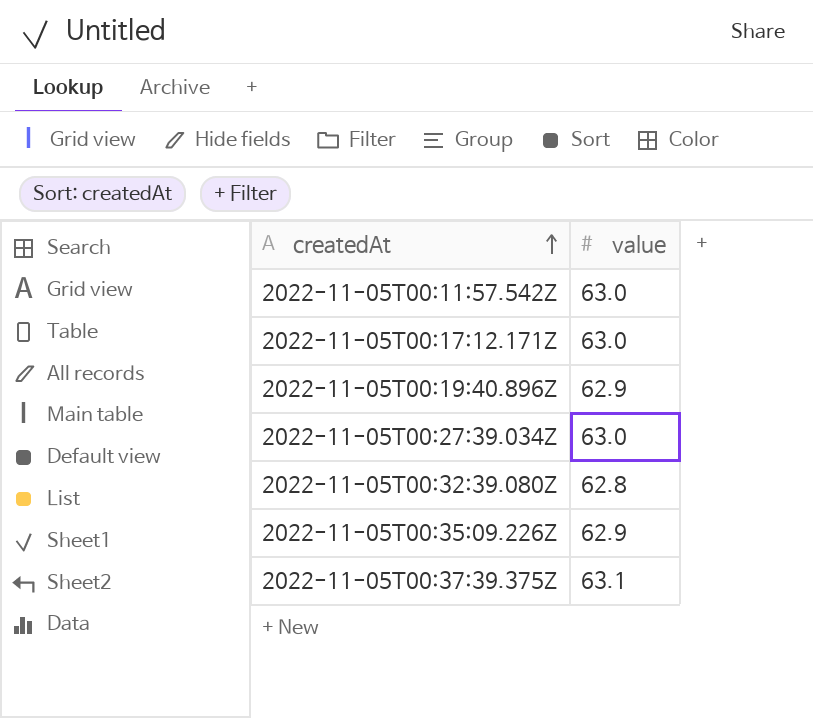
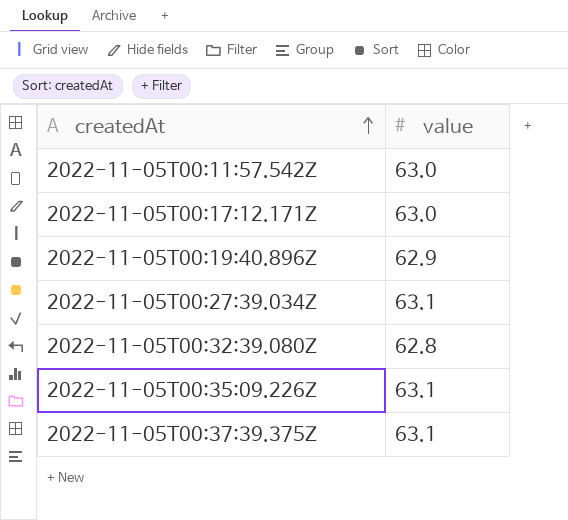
2022-11-05T00:27:39.034Z | value: 63.0 -> 63.1
2022-11-05T00:35:09.226Z | value: 62.9 -> 63.1

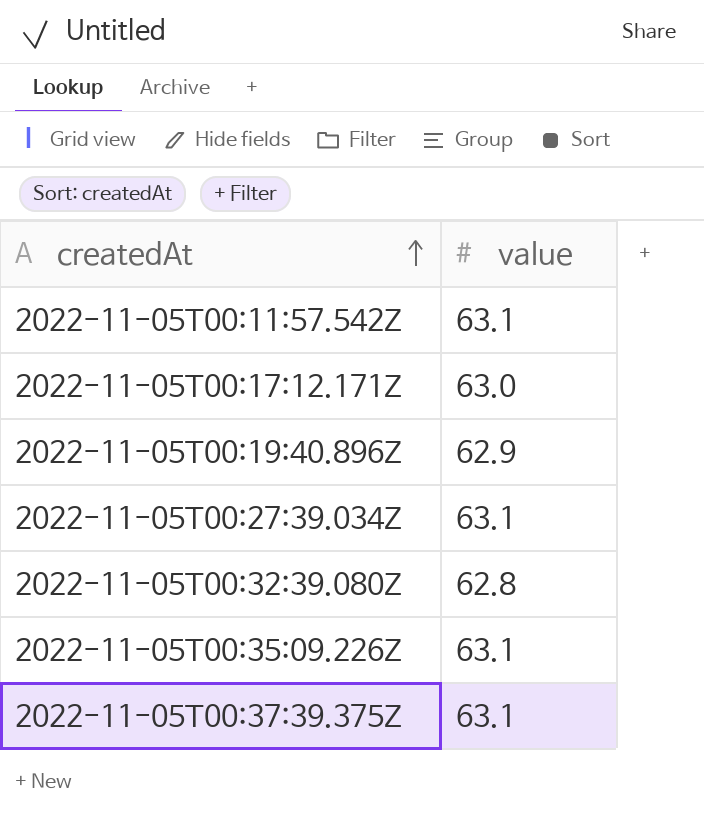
2022-11-05T00:11:57.542Z | value: 63.0 -> 63.1

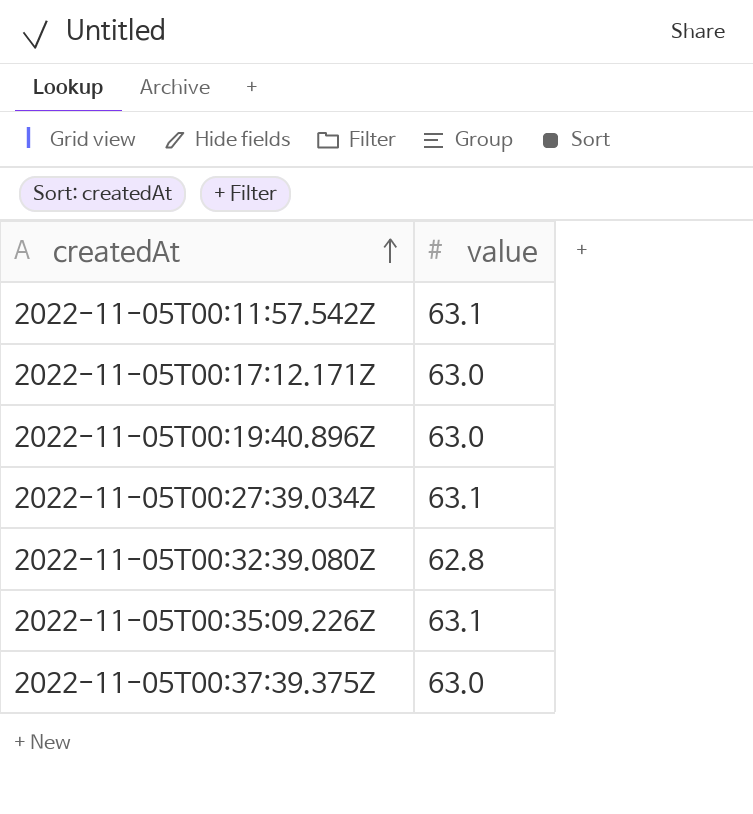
2022-11-05T00:19:40.896Z | value: 62.9 -> 63.0
2022-11-05T00:37:39.375Z | value: 63.1 -> 63.0

